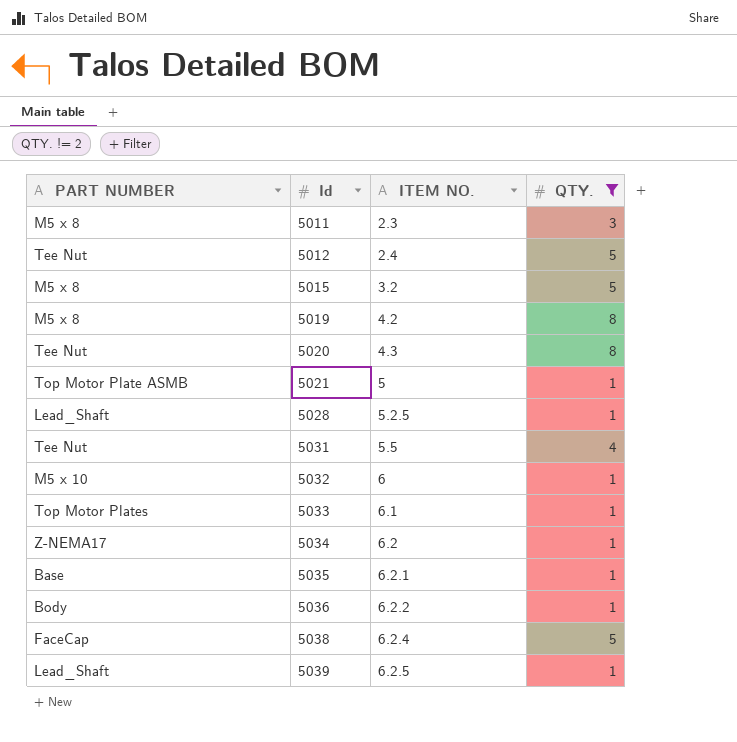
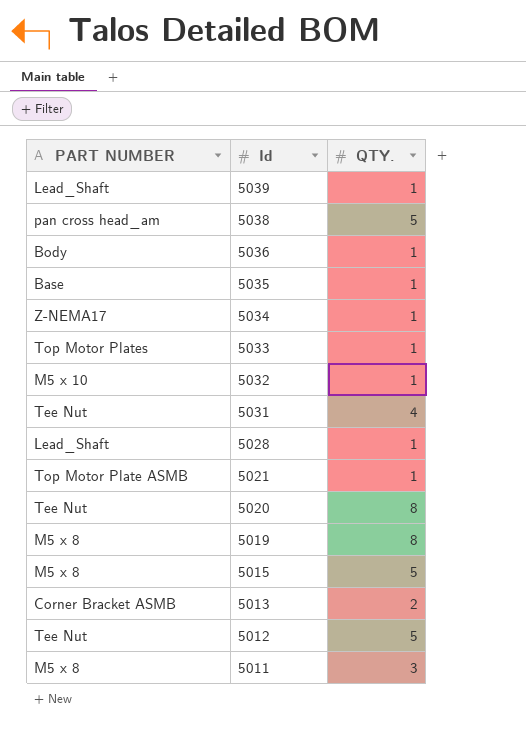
filter: QTY. != 2 -> none
row order: Id ascending -> Id descending
column ITEM NO. | position: 3 -> none
5038 | PART NUMBER: FaceCap -> pan cross head_am

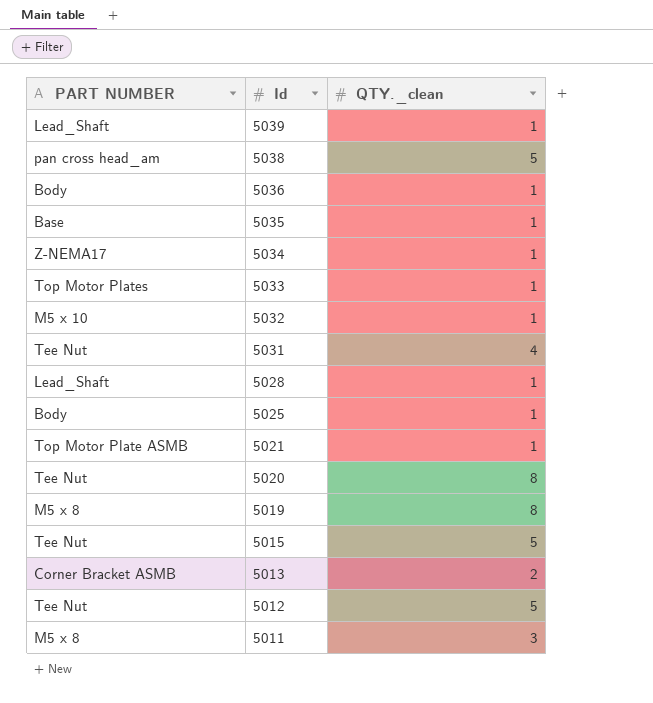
column name: QTY. -> QTY._clean
row 5025: none -> Body | 1
5015 | PART NUMBER: M5 x 8 -> Tee Nut

